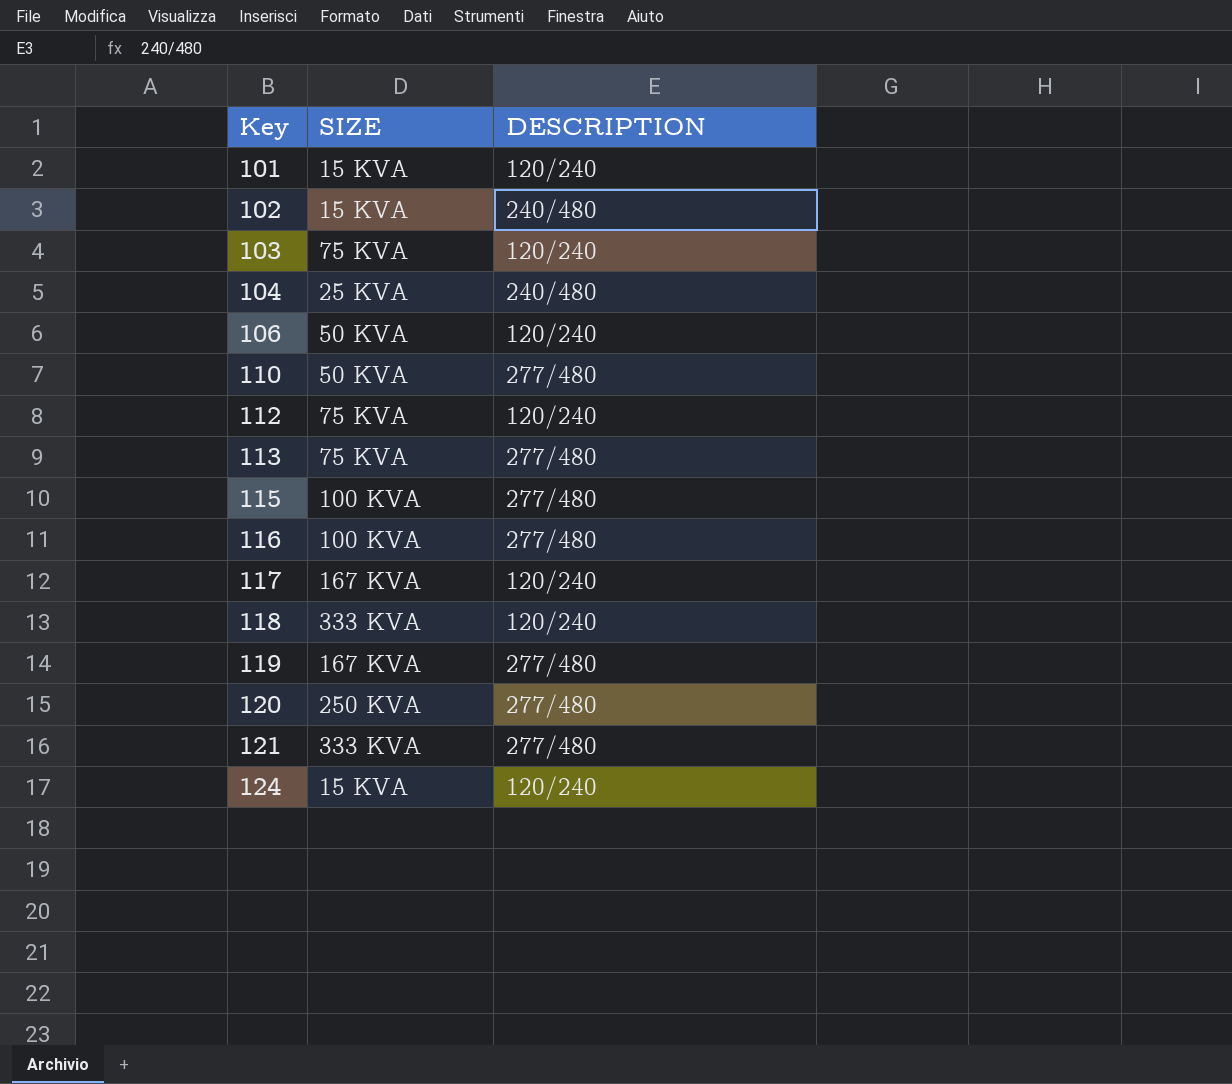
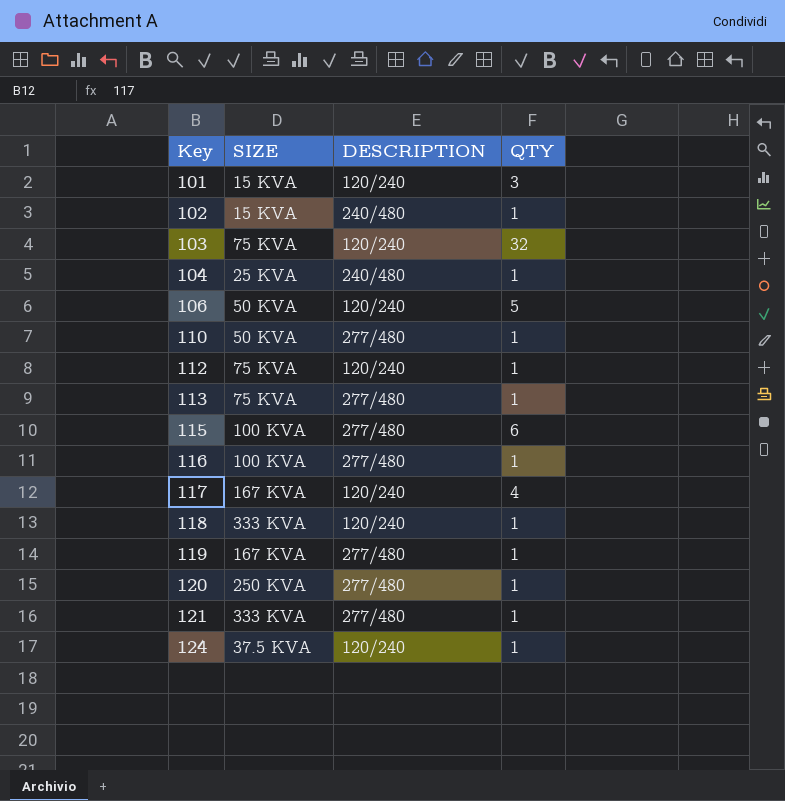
column QTY | position: none -> 4
124 | SIZE: 15 KVA -> 37.5 KVA

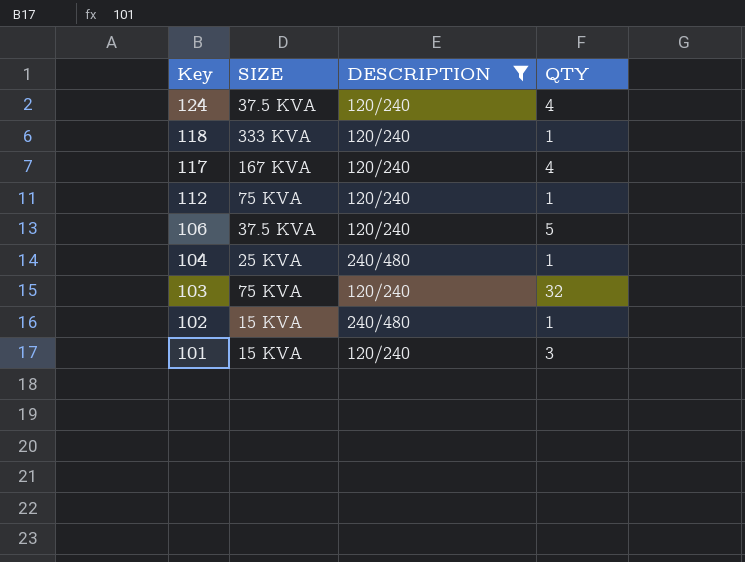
filter: none -> DESCRIPTION != 277/480
row order: Key ascending -> Key descending
124 | QTY: 1 -> 4
106 | SIZE: 50 KVA -> 37.5 KVA

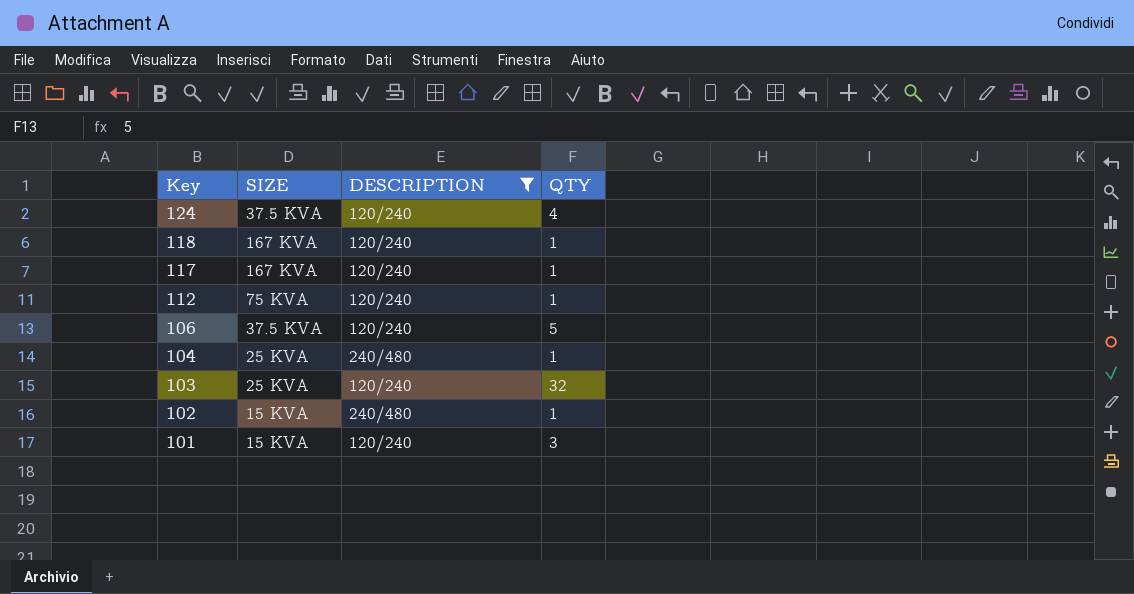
118 | SIZE: 333 KVA -> 167 KVA
117 | QTY: 4 -> 1
103 | SIZE: 75 KVA -> 25 KVA

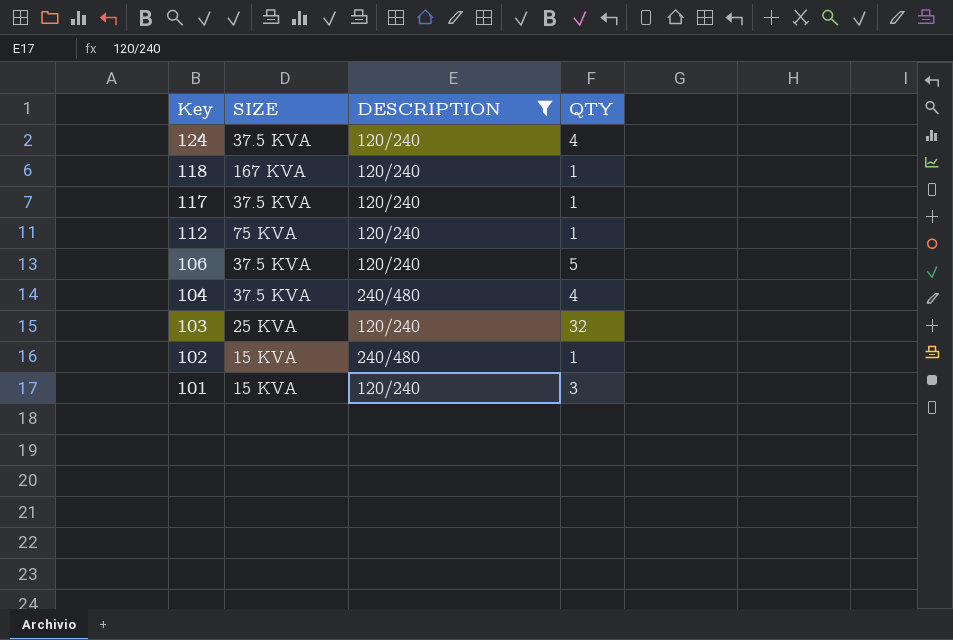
117 | SIZE: 167 KVA -> 37.5 KVA
104 | SIZE: 25 KVA -> 37.5 KVA
104 | QTY: 1 -> 4

